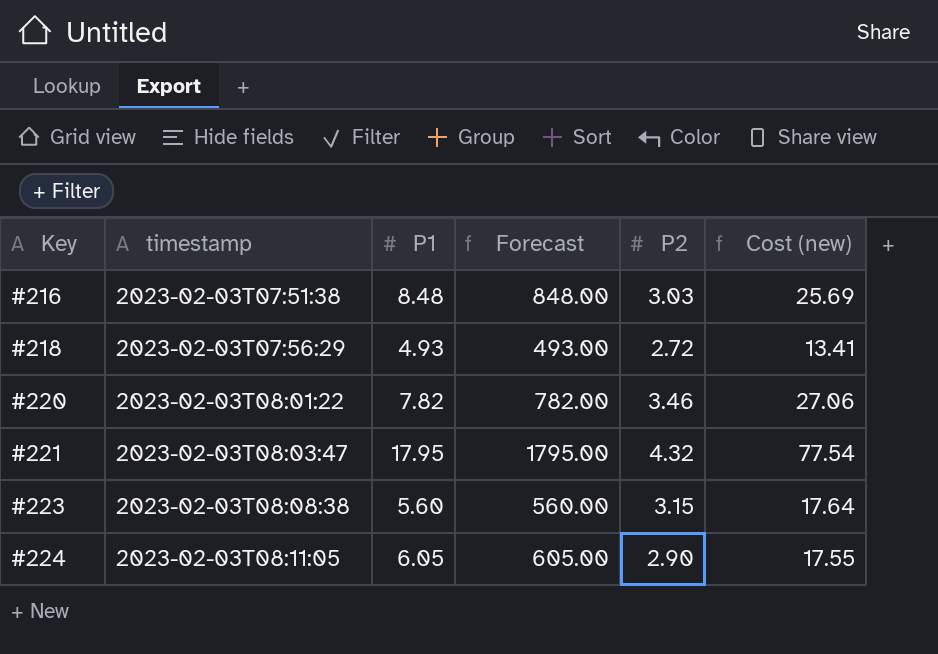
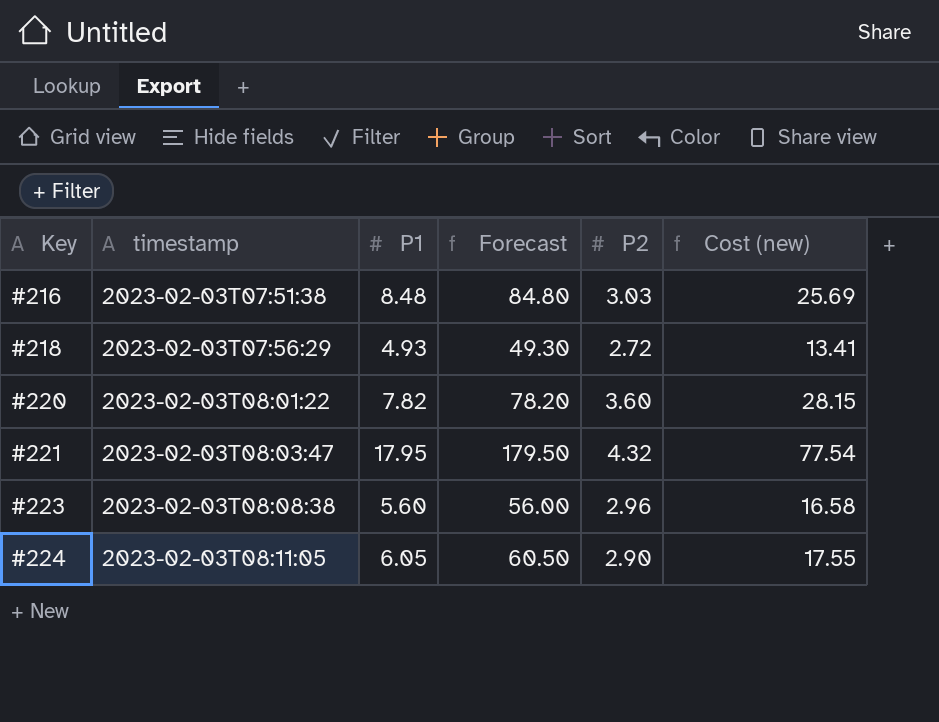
column Forecast | formula: [P1] * 100 -> [P1] * 10
#220 | P2: 3.46 -> 3.60
#220 | Cost (new): 27.06 -> 28.15
#223 | P2: 3.15 -> 2.96
#223 | Cost (new): 17.64 -> 16.58

